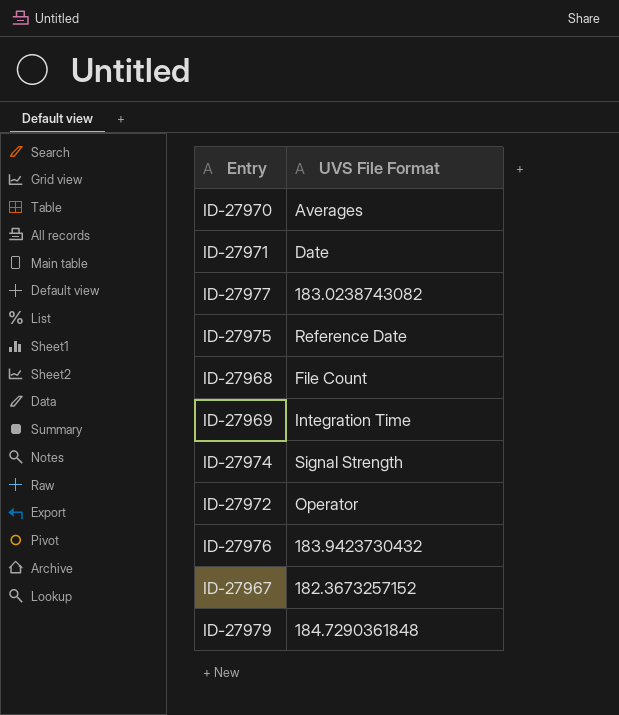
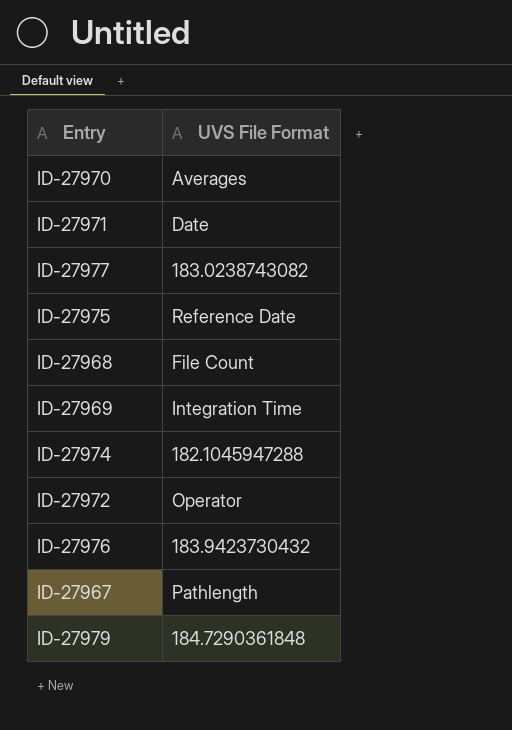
ID-27974 | UVS File Format: Signal Strength -> 182.1045947288
ID-27967 | UVS File Format: 182.3673257152 -> Pathlength

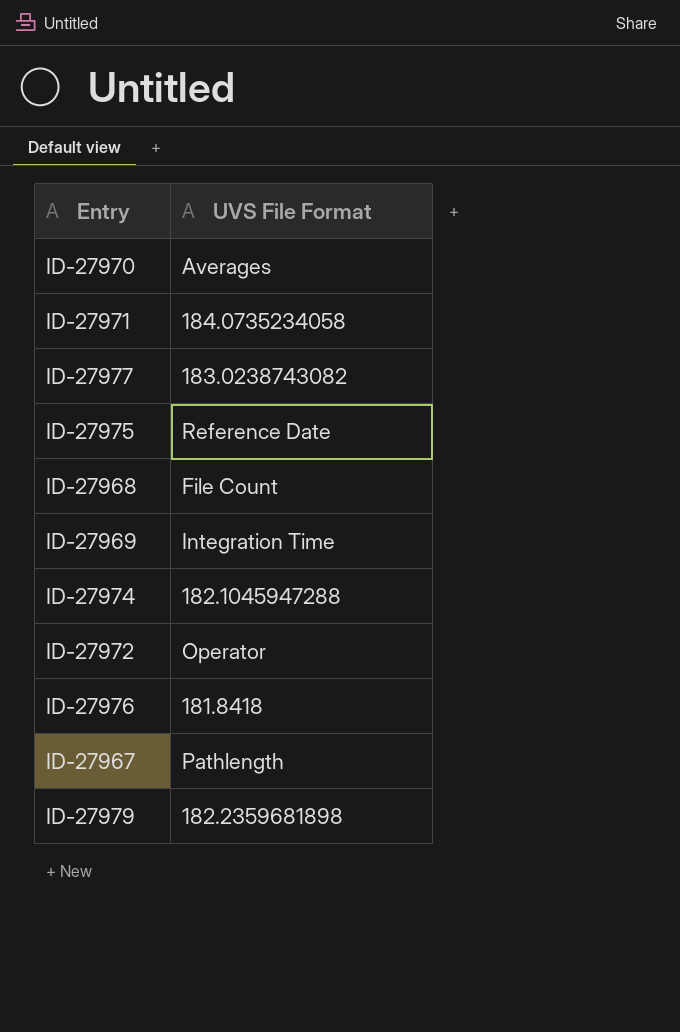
ID-27971 | UVS File Format: Date -> 184.0735234058
ID-27976 | UVS File Format: 183.9423730432 -> 181.8418
ID-27979 | UVS File Format: 184.7290361848 -> 182.2359681898

